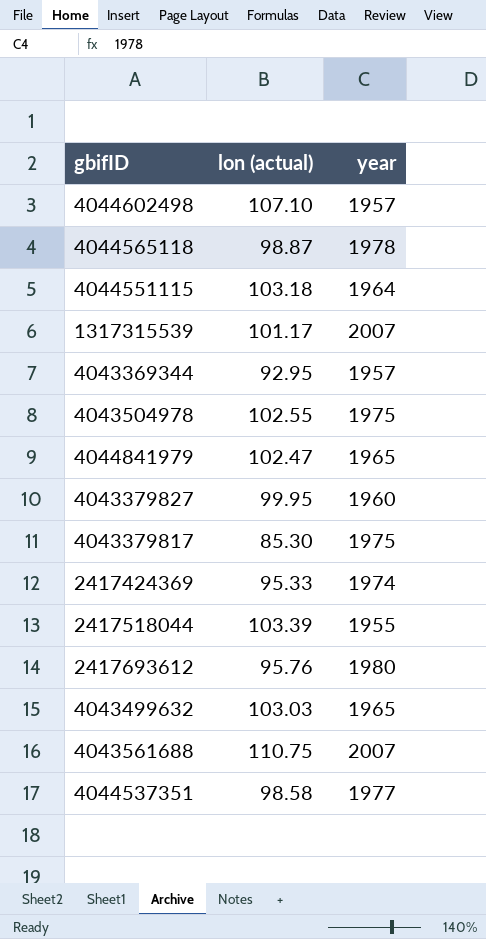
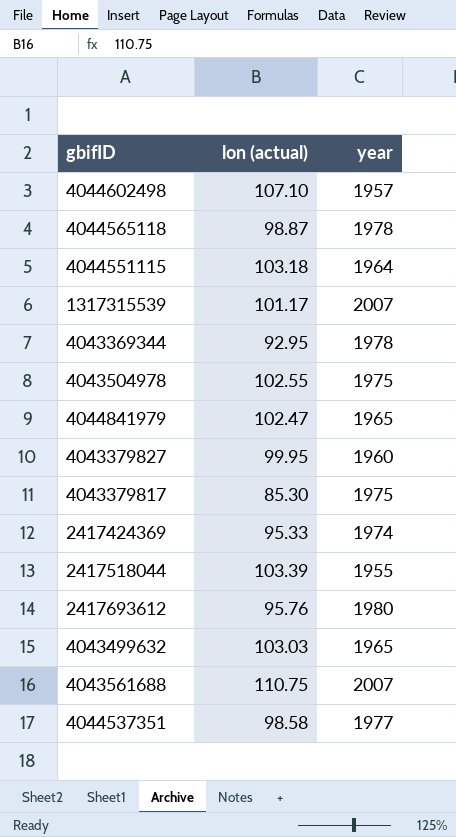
4043369344 | year: 1957 -> 1978

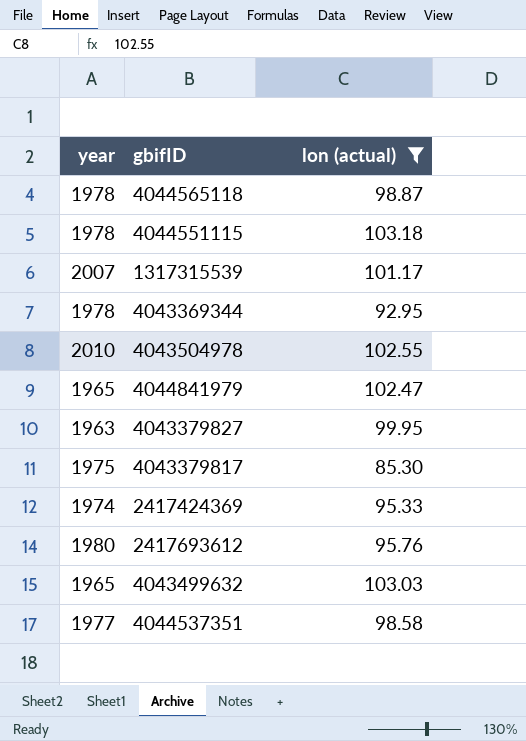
filter: none -> lon (actual) <= 103.18
column year | position: 3 -> 1
4044551115 | year: 1964 -> 1978
4043504978 | year: 1975 -> 2010
4043379827 | year: 1960 -> 1963

